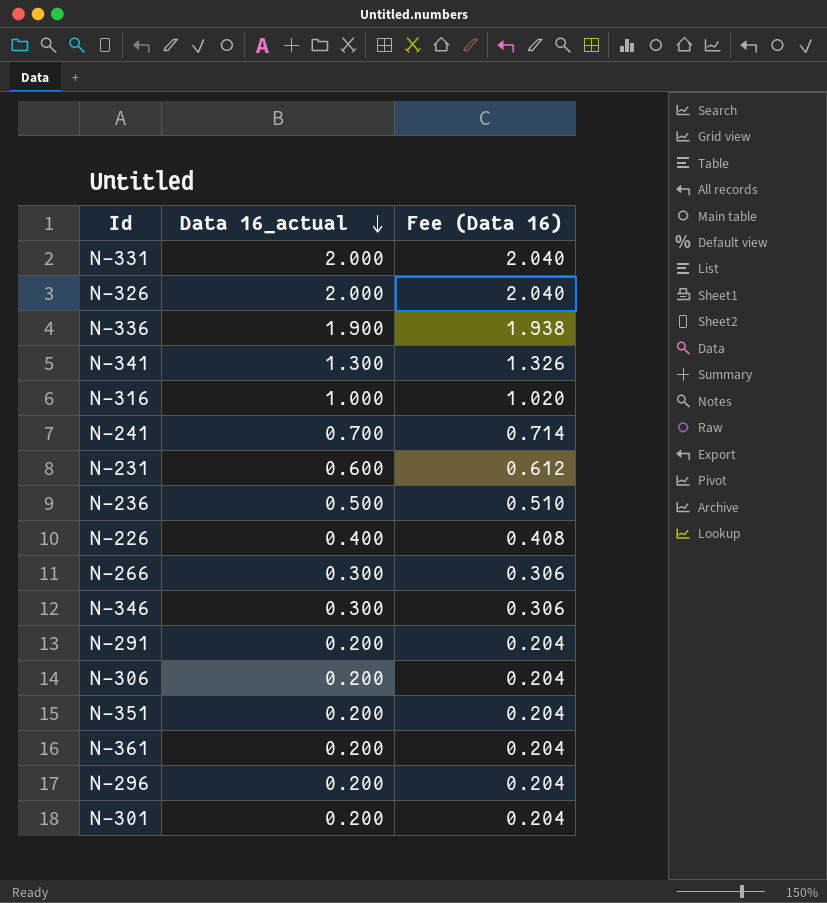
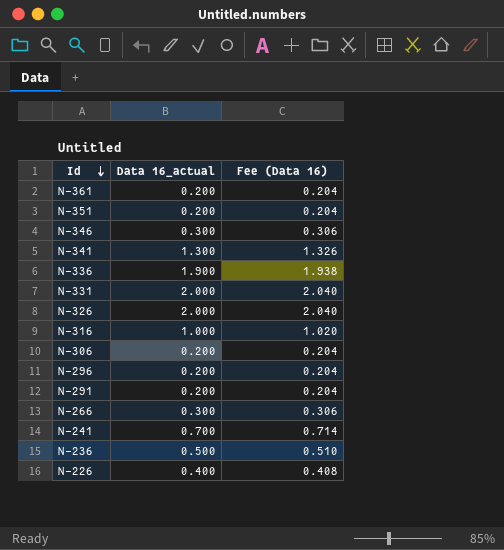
row order: Data 16_actual descending -> Id descending
row N-231: 0.600 | 0.612 -> none
row N-301: 0.200 | 0.204 -> none

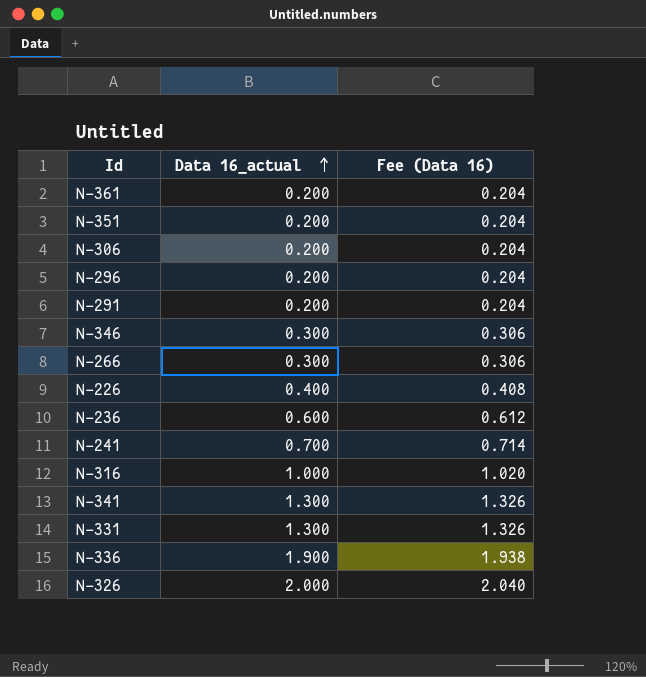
row order: Id descending -> Data 16_actual ascending
N-236 | Data 16_actual: 0.500 -> 0.600
N-236 | Fee (Data 16): 0.510 -> 0.612
N-331 | Data 16_actual: 2.000 -> 1.300
N-331 | Fee (Data 16): 2.040 -> 1.326

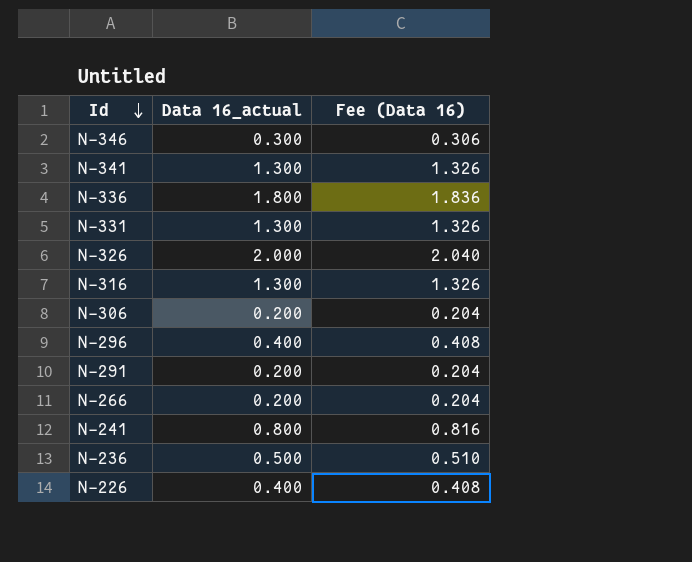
row order: Data 16_actual ascending -> Id descending
row N-361: 0.200 | 0.204 -> none
row N-351: 0.200 | 0.204 -> none
N-336 | Data 16_actual: 1.900 -> 1.800
N-336 | Fee (Data 16): 1.938 -> 1.836
N-316 | Data 16_actual: 1.000 -> 1.300
N-316 | Fee (Data 16): 1.020 -> 1.326
N-296 | Data 16_actual: 0.200 -> 0.400
N-296 | Fee (Data 16): 0.204 -> 0.408
N-266 | Data 16_actual: 0.300 -> 0.200
N-266 | Fee (Data 16): 0.306 -> 0.204
N-241 | Data 16_actual: 0.700 -> 0.800
N-241 | Fee (Data 16): 0.714 -> 0.816
N-236 | Data 16_actual: 0.600 -> 0.500
N-236 | Fee (Data 16): 0.612 -> 0.510

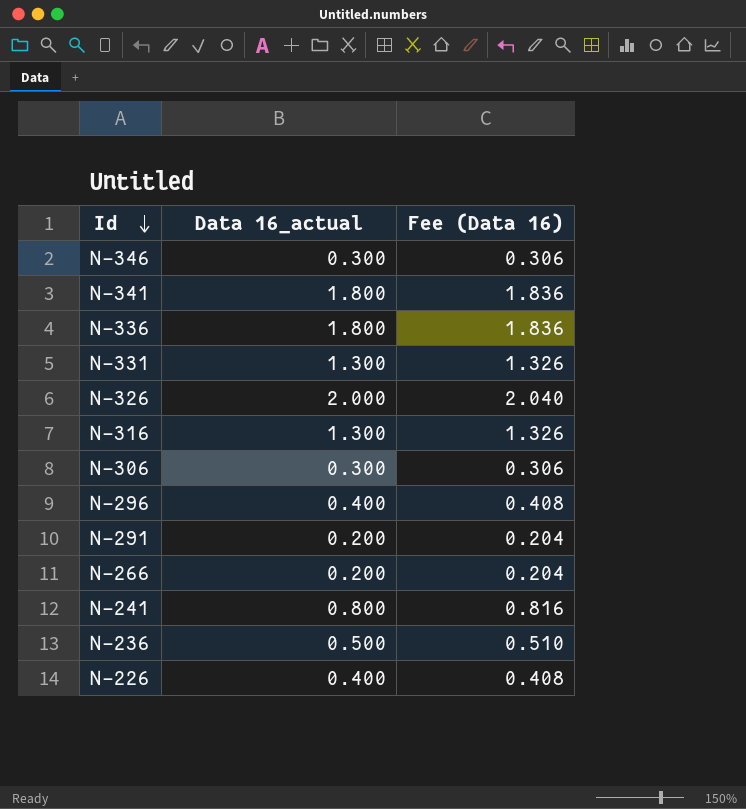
N-341 | Data 16_actual: 1.300 -> 1.800
N-341 | Fee (Data 16): 1.326 -> 1.836
N-306 | Data 16_actual: 0.200 -> 0.300
N-306 | Fee (Data 16): 0.204 -> 0.306

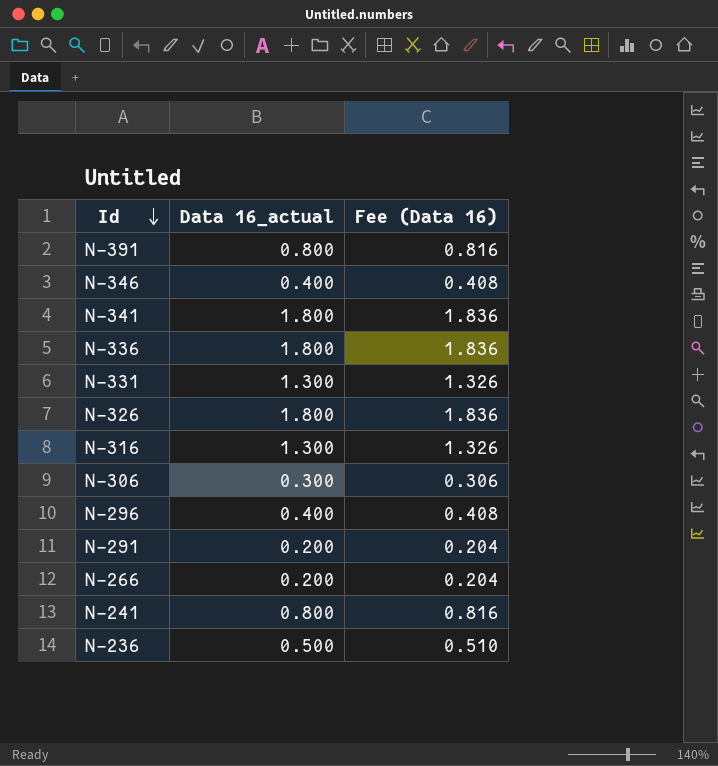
row N-226: 0.400 | 0.408 -> none
row N-391: none -> 0.800 | 0.816
N-346 | Data 16_actual: 0.300 -> 0.400
N-346 | Fee (Data 16): 0.306 -> 0.408
N-326 | Data 16_actual: 2.000 -> 1.800
N-326 | Fee (Data 16): 2.040 -> 1.836

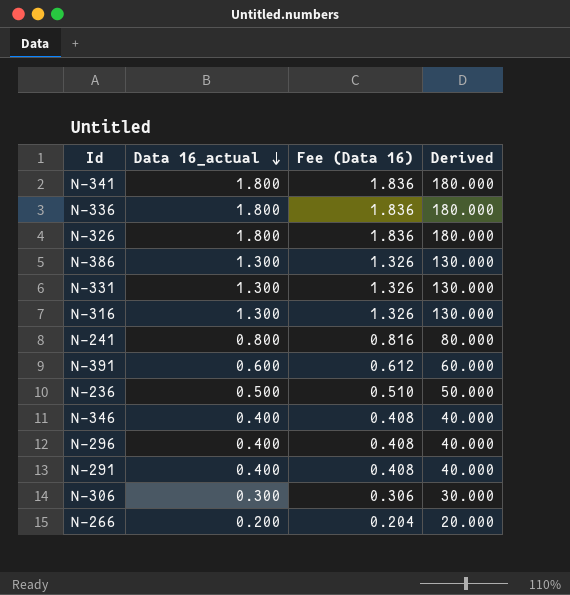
row order: Id descending -> Data 16_actual descending
column Derived | formula: none -> [Data 16_actual] * 100
row N-386: none -> 1.300 | 1.326 | 130.000
N-391 | Data 16_actual: 0.800 -> 0.600
N-391 | Fee (Data 16): 0.816 -> 0.612
N-291 | Data 16_actual: 0.200 -> 0.400
N-291 | Fee (Data 16): 0.204 -> 0.408

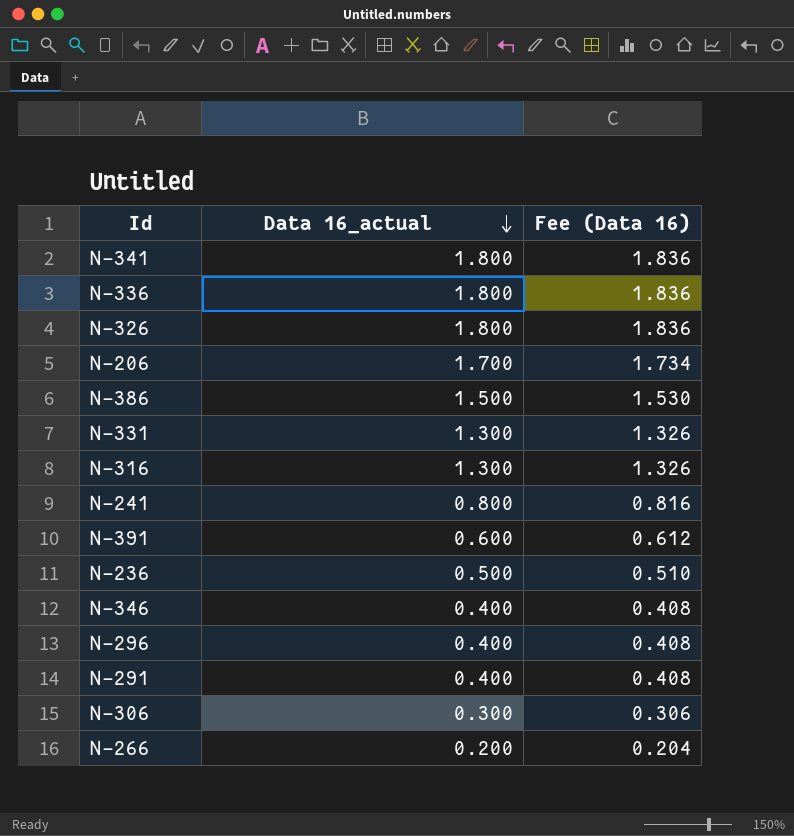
column Derived | formula: [Data 16_actual] * 100 -> none
row N-206: none -> 1.700 | 1.734
N-386 | Data 16_actual: 1.300 -> 1.500
N-386 | Fee (Data 16): 1.326 -> 1.530

